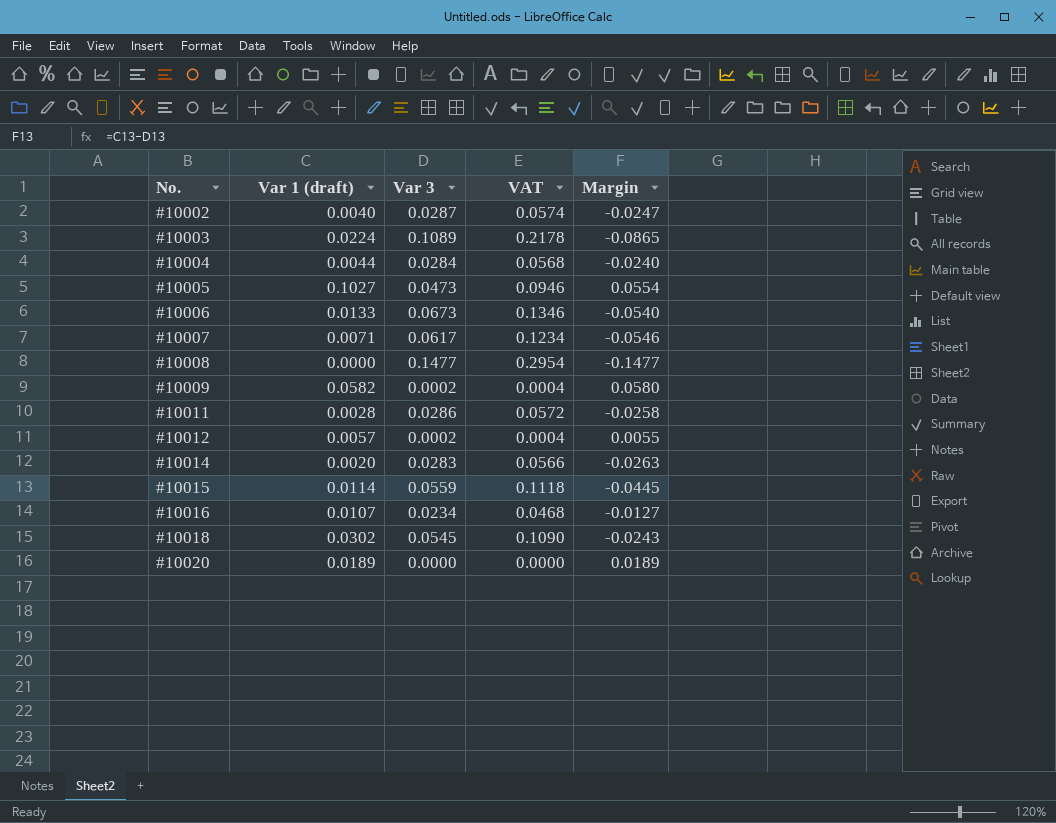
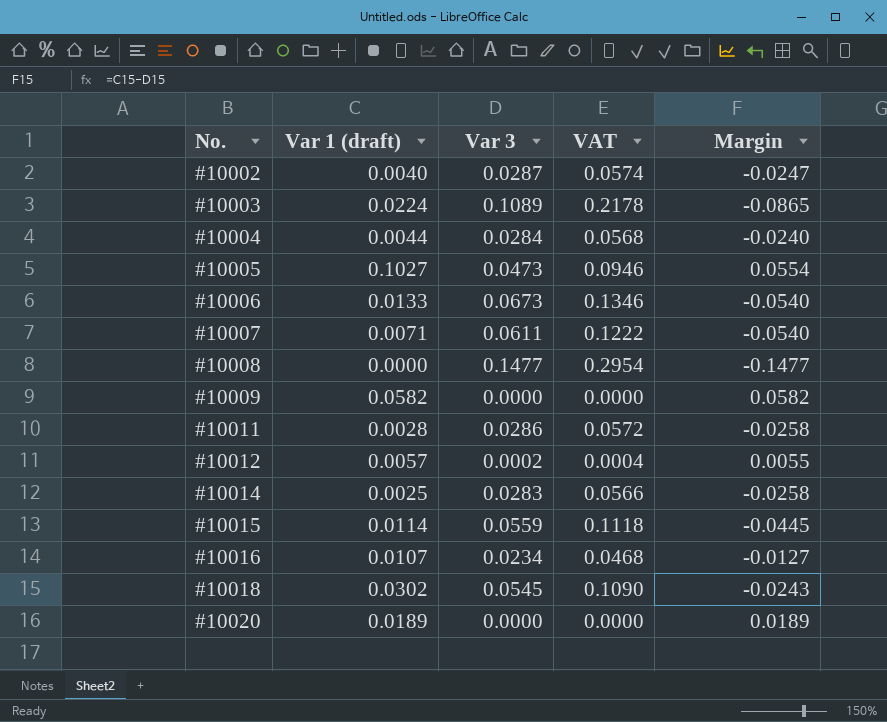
#10007 | Var 3: 0.0617 -> 0.0611
#10007 | VAT: 0.1234 -> 0.1222
#10007 | Margin: -0.0546 -> -0.0540
#10009 | Var 3: 0.0002 -> 0.0000
#10009 | VAT: 0.0004 -> 0.0000
#10009 | Margin: 0.0580 -> 0.0582
#10014 | Var 1 (draft): 0.0020 -> 0.0025
#10014 | Margin: -0.0263 -> -0.0258

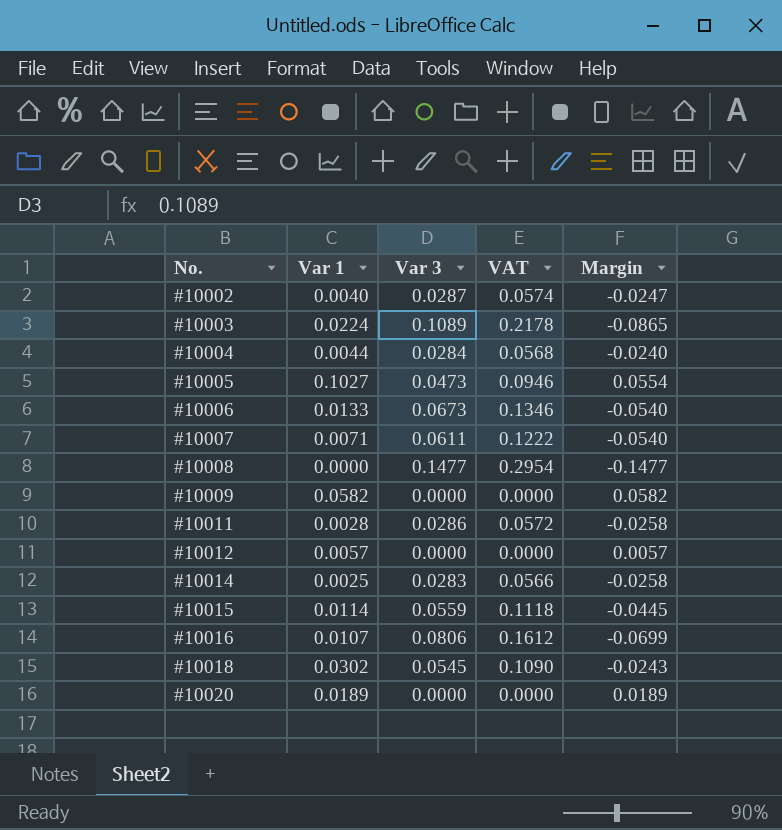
column name: Var 1 (draft) -> Var 1
#10012 | Var 3: 0.0002 -> 0.0000
#10012 | VAT: 0.0004 -> 0.0000
#10012 | Margin: 0.0055 -> 0.0057
#10016 | Var 3: 0.0234 -> 0.0806
#10016 | VAT: 0.0468 -> 0.1612
#10016 | Margin: -0.0127 -> -0.0699

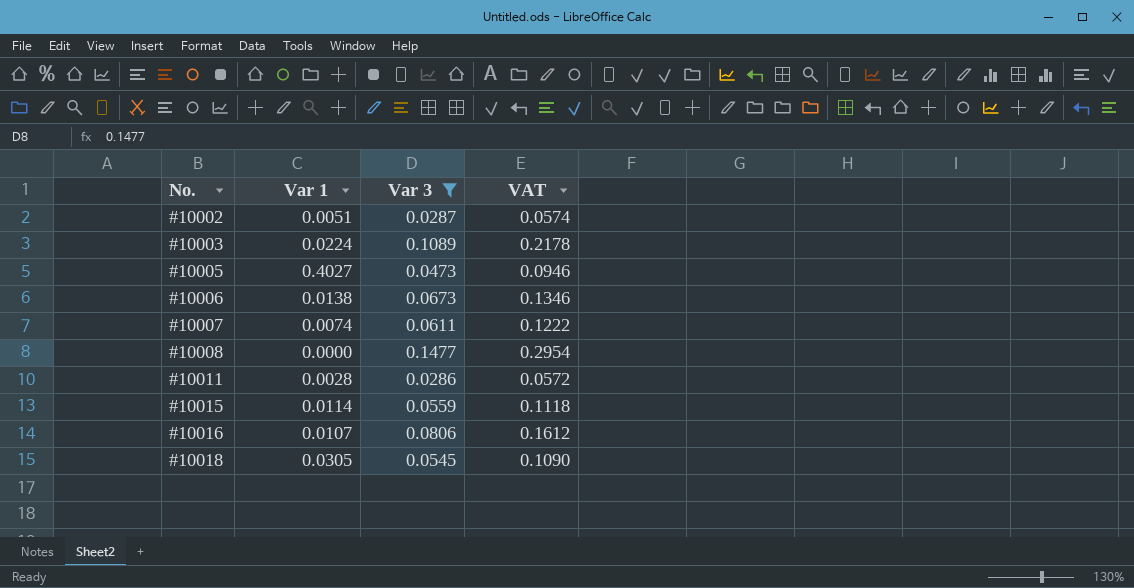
filter: none -> Var 3 >= 0.0286
column Margin | formula: [Var 1] - [Var 3] -> none
#10002 | Var 1: 0.0040 -> 0.0051
#10005 | Var 1: 0.1027 -> 0.4027
#10006 | Var 1: 0.0133 -> 0.0138
#10007 | Var 1: 0.0071 -> 0.0074
#10018 | Var 1: 0.0302 -> 0.0305

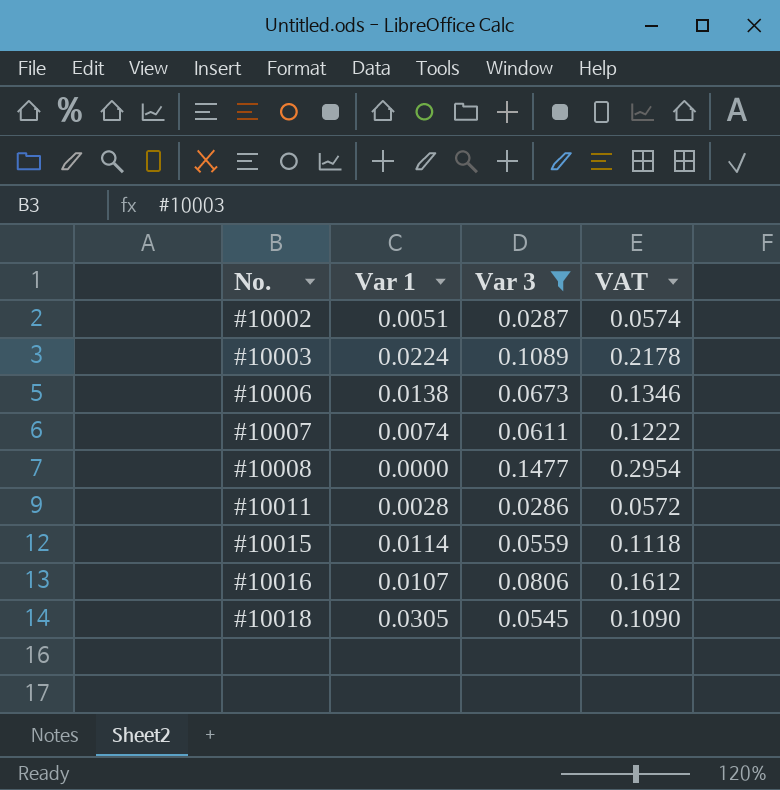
row #10005: 0.4027 | 0.0473 | 0.0946 -> none

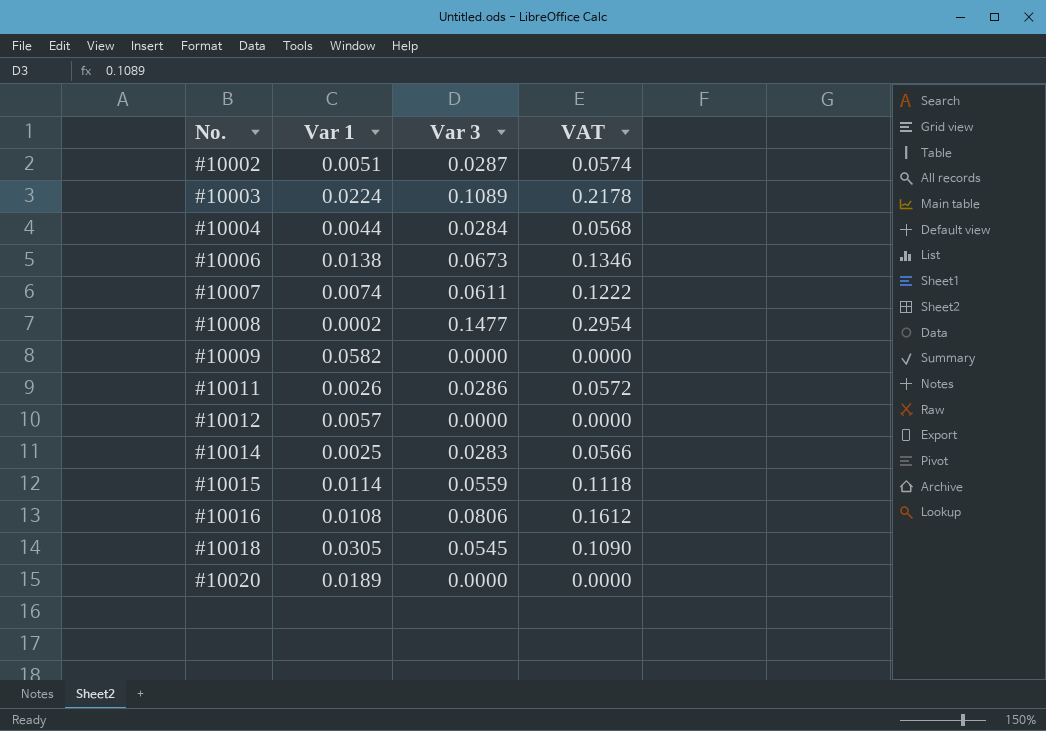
filter: Var 3 >= 0.0286 -> none
#10008 | Var 1: 0.0000 -> 0.0002
#10011 | Var 1: 0.0028 -> 0.0026
#10016 | Var 1: 0.0107 -> 0.0108

